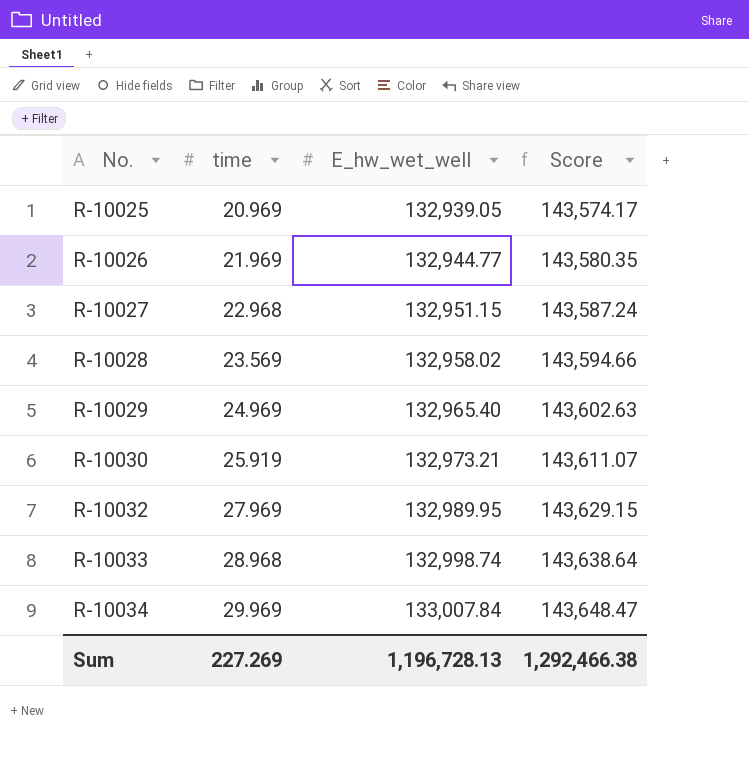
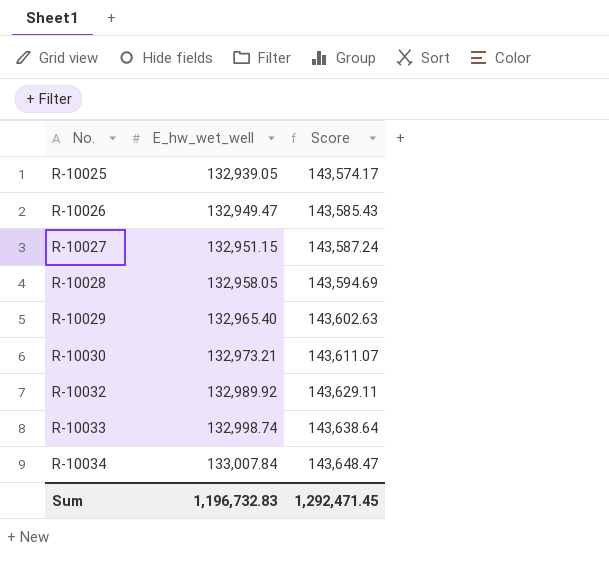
column time | position: 2 -> none
R-10026 | E_hw_wet_well: 132,944.77 -> 132,949.47
R-10026 | Score: 143,580.35 -> 143,585.43
R-10028 | E_hw_wet_well: 132,958.02 -> 132,958.05
R-10028 | Score: 143,594.66 -> 143,594.69
R-10032 | E_hw_wet_well: 132,989.95 -> 132,989.92
R-10032 | Score: 143,629.15 -> 143,629.11
Sum | E_hw_wet_well: 1,196,728.13 -> 1,196,732.83
Sum | Score: 1,292,466.38 -> 1,292,471.45

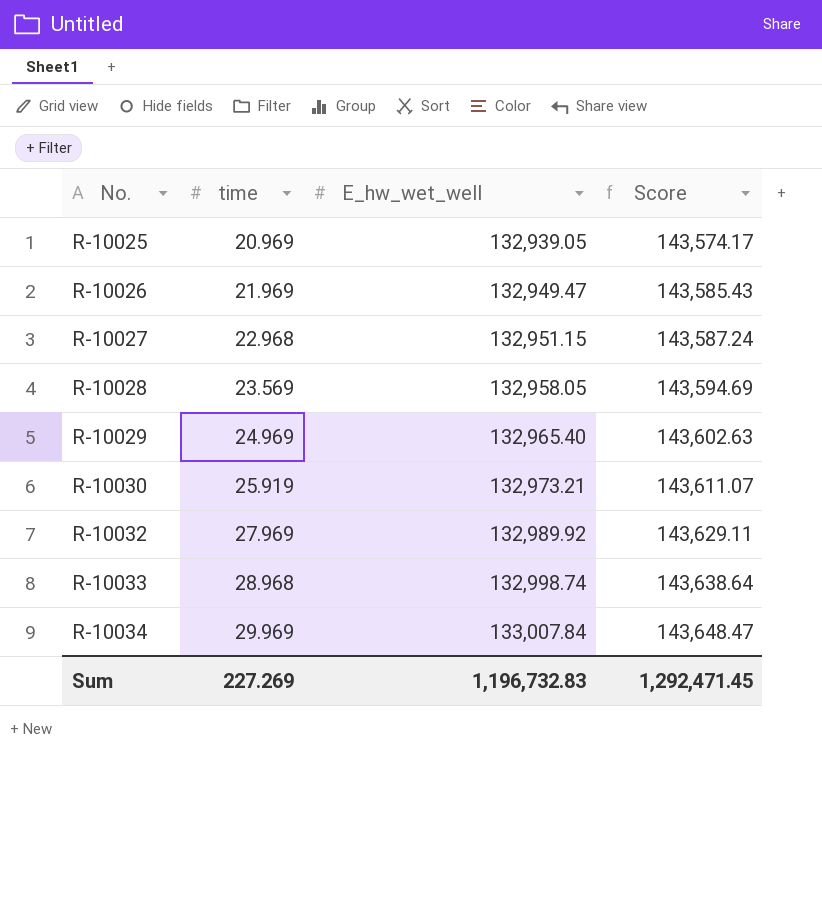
column time | position: none -> 2

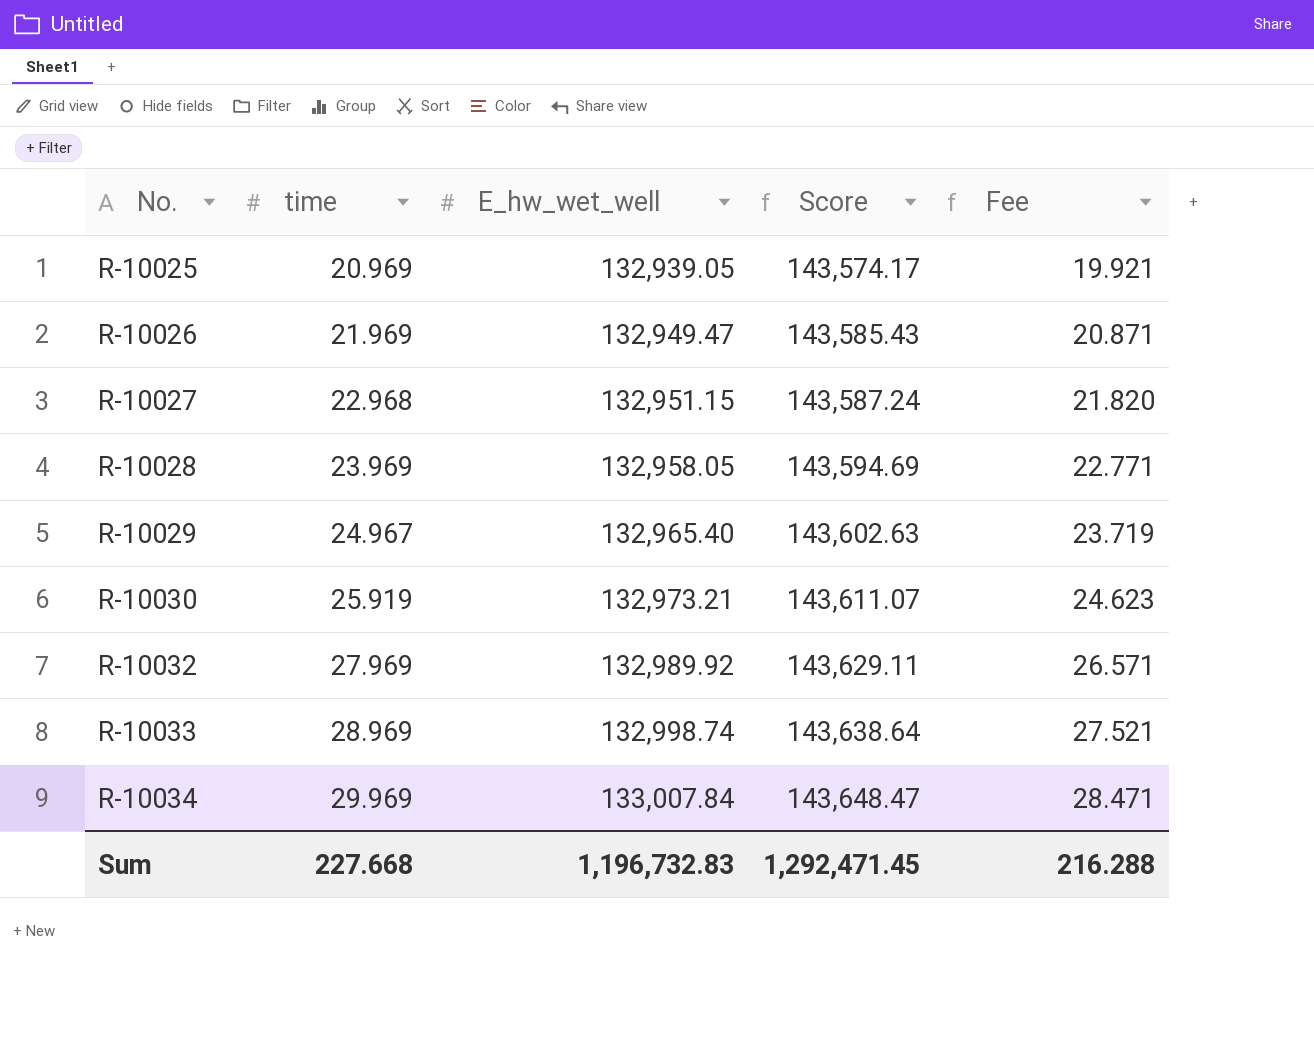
column Fee | formula: none -> [time] * 0.95
R-10028 | time: 23.569 -> 23.969
R-10029 | time: 24.969 -> 24.967
R-10033 | time: 28.968 -> 28.969
Sum | time: 227.269 -> 227.668

